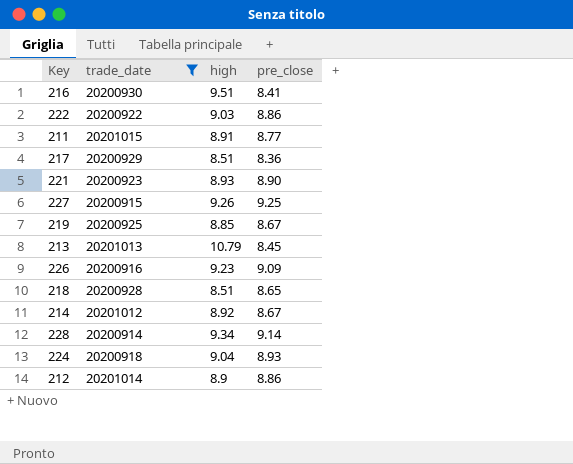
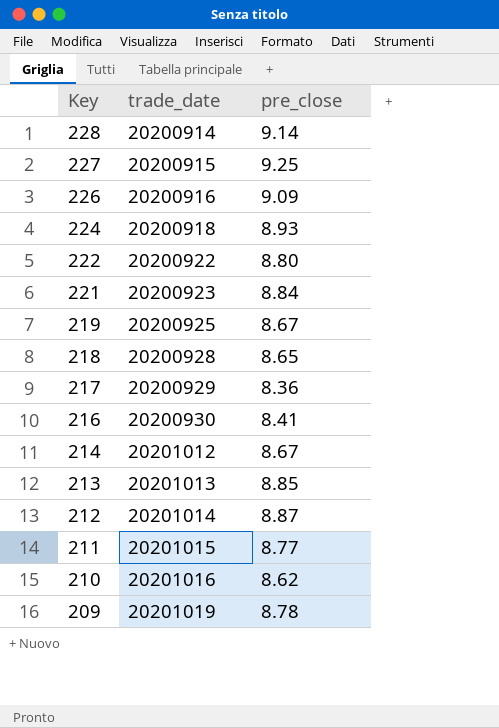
filter: trade_date <= 20201015 -> none
row order: none -> Key descending
column high | position: 3 -> none
222 | pre_close: 8.86 -> 8.80
221 | pre_close: 8.90 -> 8.84
213 | pre_close: 8.45 -> 8.85
212 | pre_close: 8.86 -> 8.87

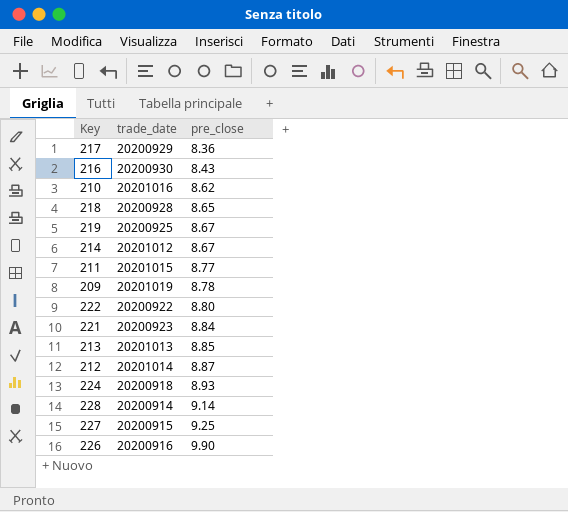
row order: Key descending -> pre_close ascending
216 | pre_close: 8.41 -> 8.43
226 | pre_close: 9.09 -> 9.90

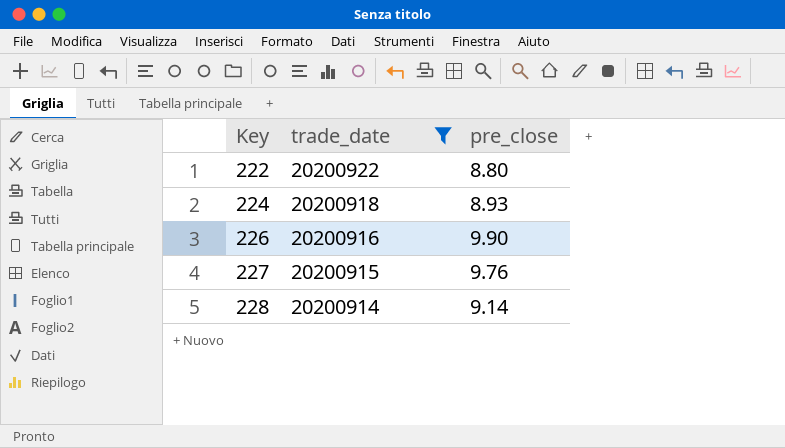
filter: none -> trade_date <= 20200922
row order: pre_close ascending -> Key ascending
227 | pre_close: 9.25 -> 9.76

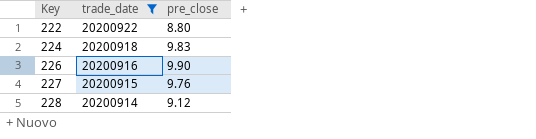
224 | pre_close: 8.93 -> 9.83
228 | pre_close: 9.14 -> 9.12

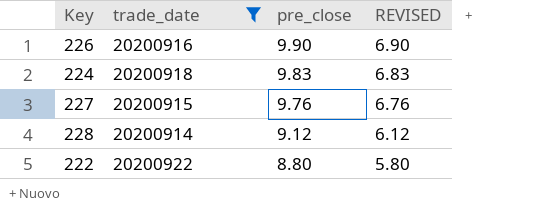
row order: Key ascending -> pre_close descending
column REVISED | formula: none -> [pre_close] - 3

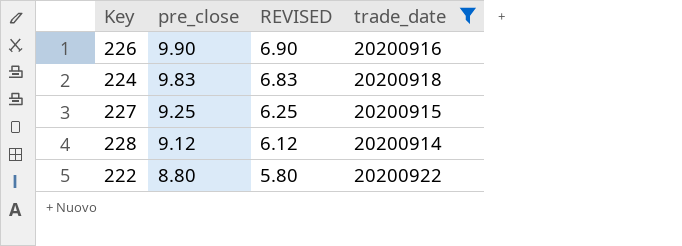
column trade_date | position: 2 -> 4
227 | pre_close: 9.76 -> 9.25
227 | REVISED: 6.76 -> 6.25

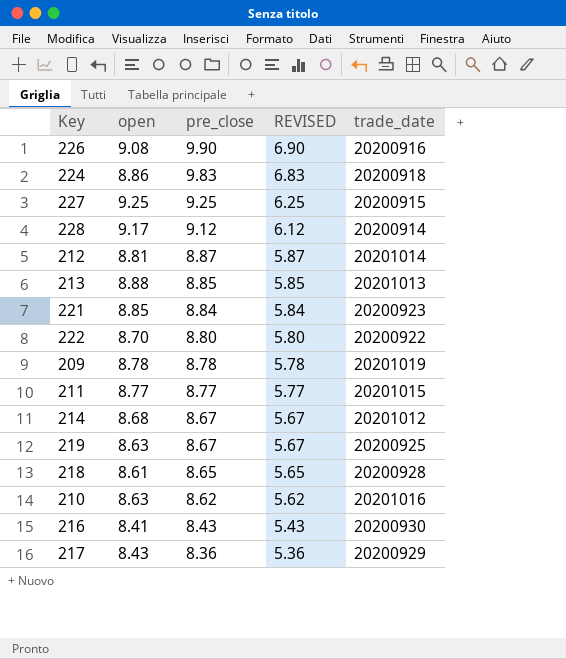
filter: trade_date <= 20200922 -> none
column open | position: none -> 2

